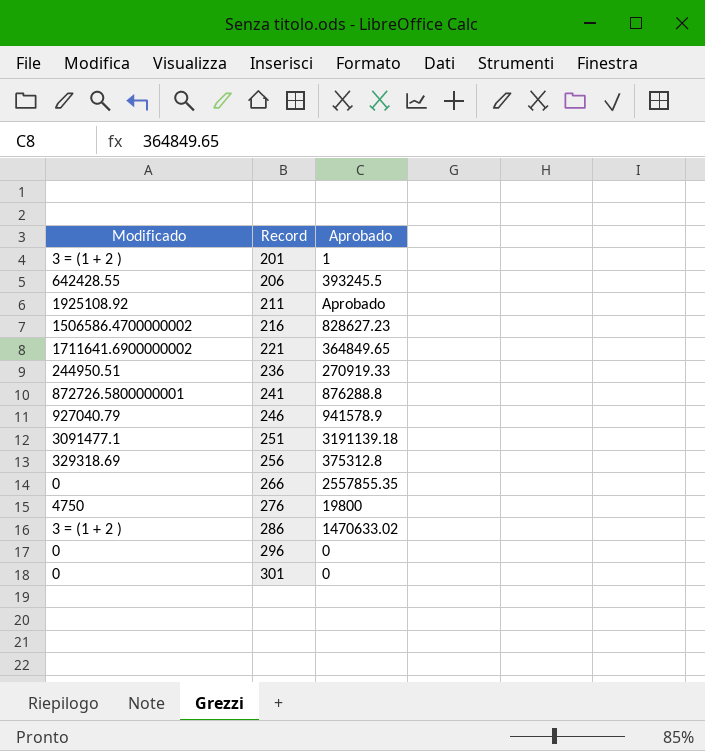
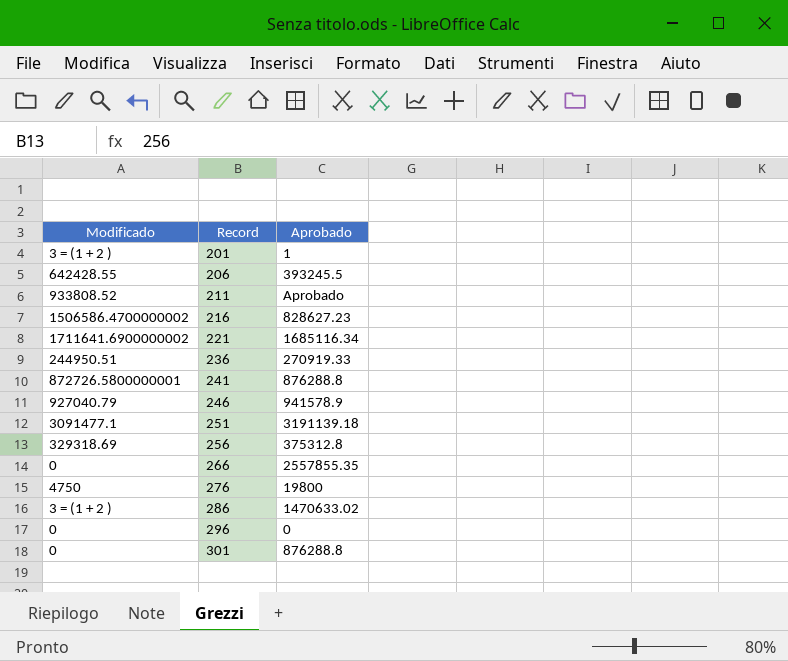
211 | Modificado: 1925108.92 -> 933808.52
221 | Aprobado: 364849.65 -> 1685116.34
301 | Aprobado: 0 -> 876288.8

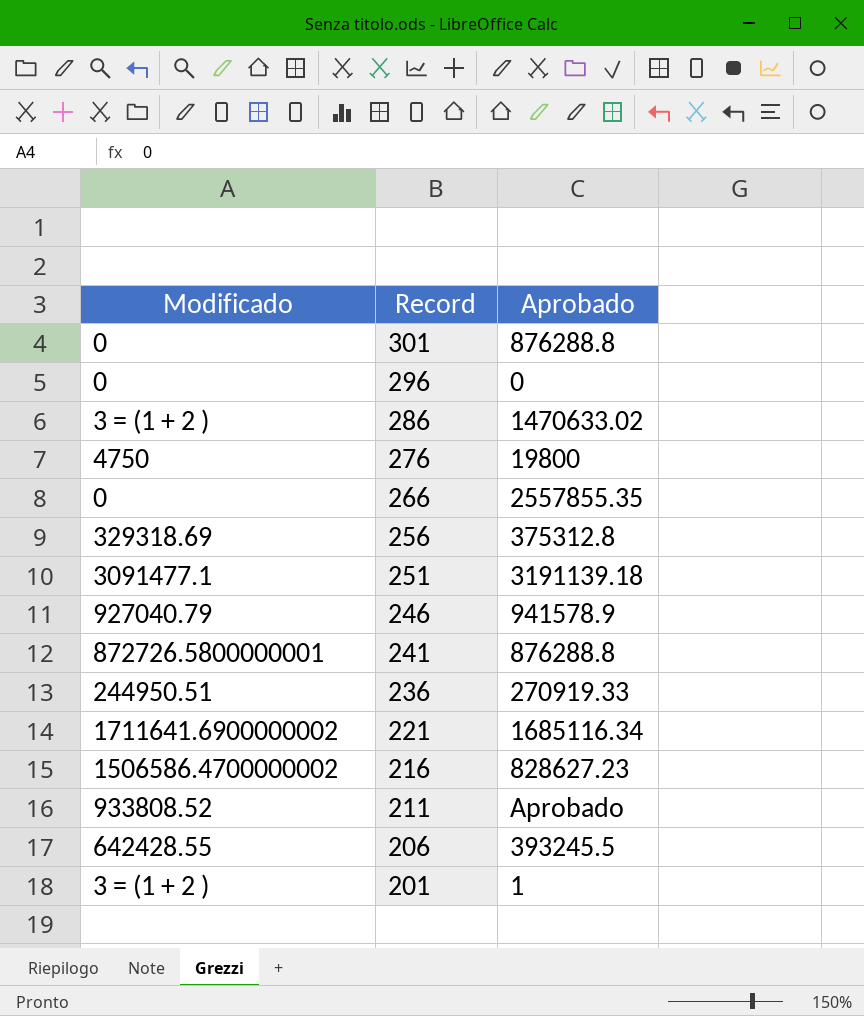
row order: Record ascending -> Record descending

